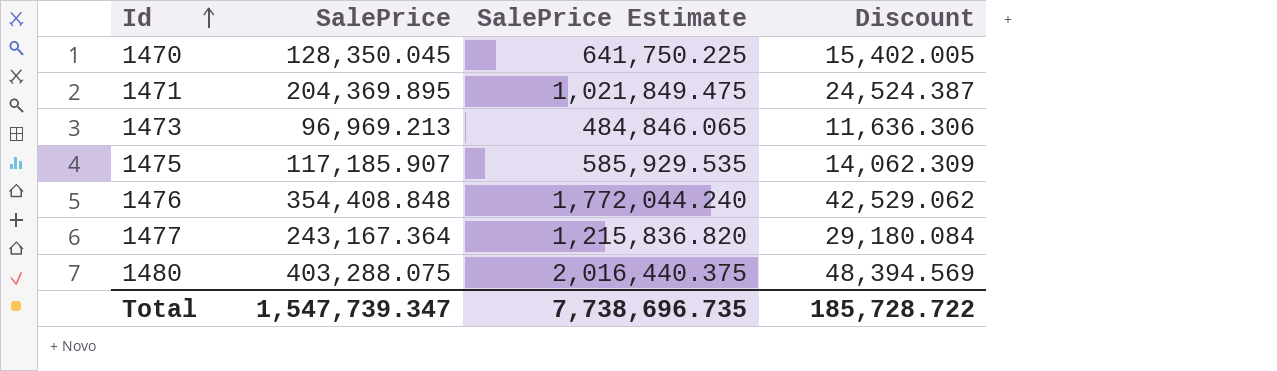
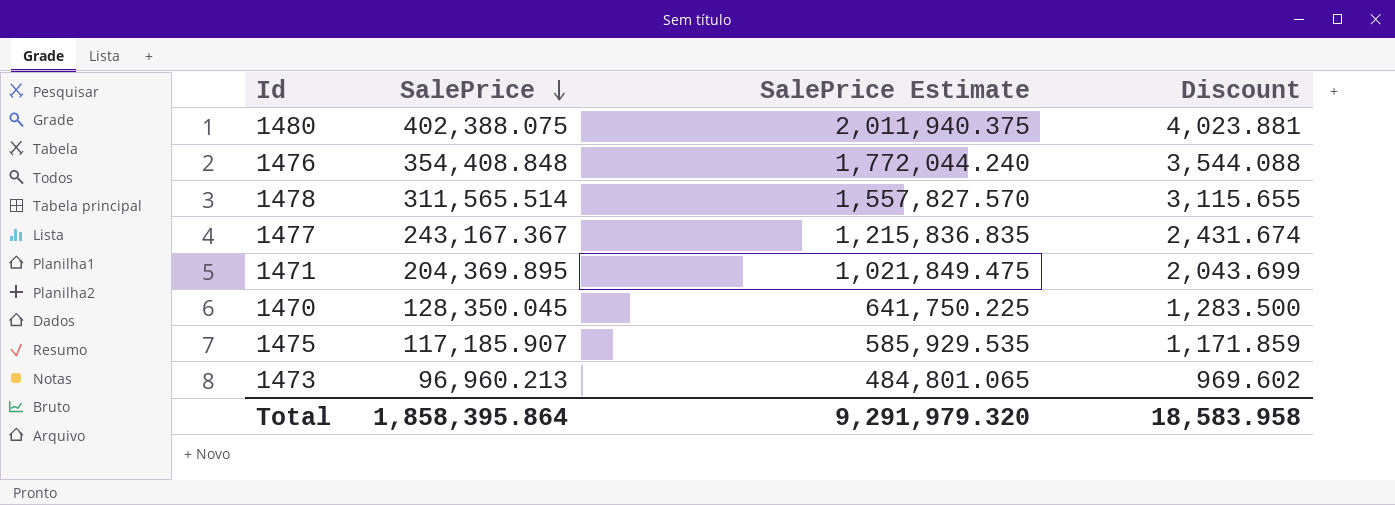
row order: Id ascending -> SalePrice descending
column Discount | formula: [SalePrice] * 0.12 -> [SalePrice] * 0.01
1480 | SalePrice: 403,288.075 -> 402,388.075
1480 | SalePrice Estimate: 2,016,440.375 -> 2,011,940.375
row 1478: none -> 311,565.514 | 1,557,827.570 | 3,115.655
1477 | SalePrice: 243,167.364 -> 243,167.367
1477 | SalePrice Estimate: 1,215,836.820 -> 1,215,836.835
1473 | SalePrice: 96,969.213 -> 96,960.213
1473 | SalePrice Estimate: 484,846.065 -> 484,801.065
Total | SalePrice: 1,547,739.347 -> 1,858,395.864
Total | SalePrice Estimate: 7,738,696.735 -> 9,291,979.320
Total | Discount: 185,728.722 -> 18,583.958

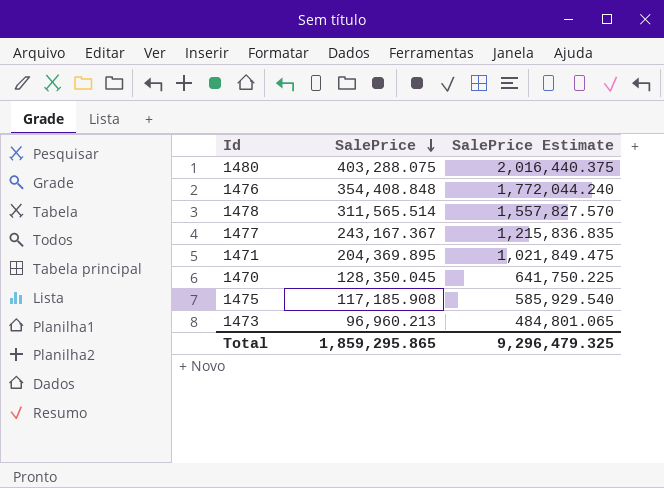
column Discount | formula: [SalePrice] * 0.01 -> none
1480 | SalePrice: 402,388.075 -> 403,288.075
1480 | SalePrice Estimate: 2,011,940.375 -> 2,016,440.375
1475 | SalePrice: 117,185.907 -> 117,185.908
1475 | SalePrice Estimate: 585,929.535 -> 585,929.540
Total | SalePrice: 1,858,395.864 -> 1,859,295.865
Total | SalePrice Estimate: 9,291,979.320 -> 9,296,479.325

